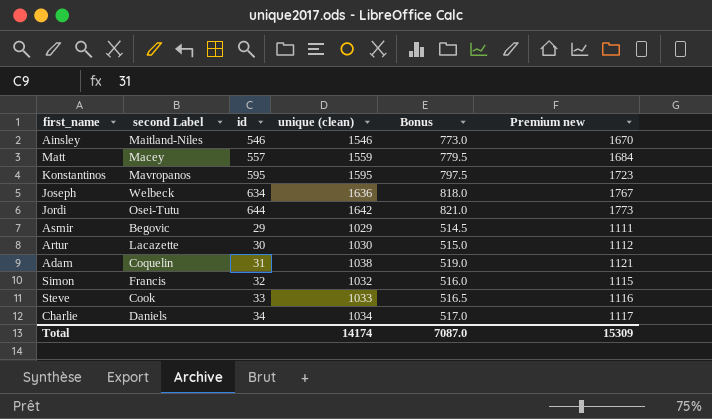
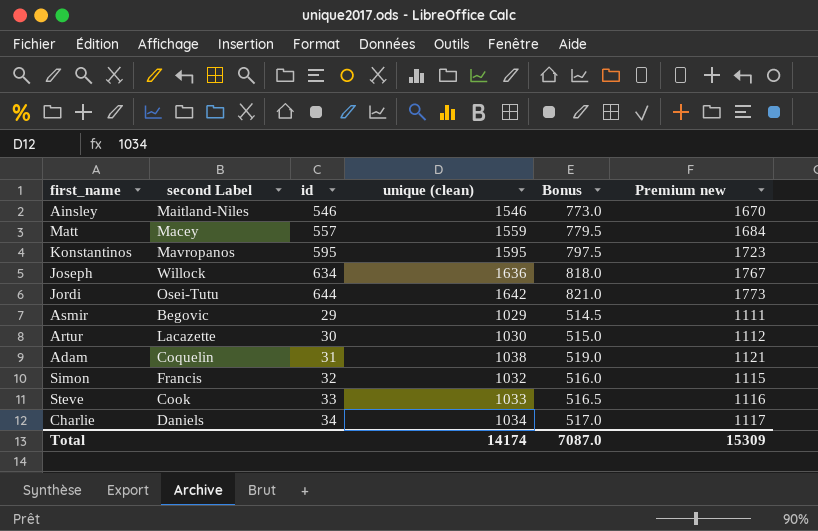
Joseph | second Label: Welbeck -> Willock

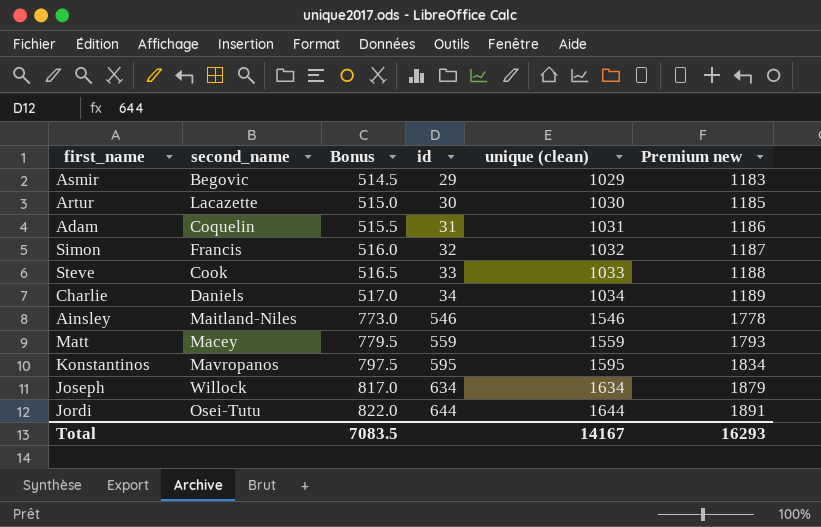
row order: none -> Bonus ascending
column name: second Label -> second_name
column Bonus | position: 5 -> 3
column Premium new | formula: [unique (clean)] * 1.08 -> [unique (clean)] * 1.15
Adam | Bonus: 519.0 -> 515.5
Adam | unique (clean): 1038 -> 1031
Matt | id: 557 -> 559
Joseph | Bonus: 818.0 -> 817.0
Joseph | unique (clean): 1636 -> 1634
Jordi | Bonus: 821.0 -> 822.0
Jordi | unique (clean): 1642 -> 1644
Total | Bonus: 7087.0 -> 7083.5
Total | unique (clean): 14174 -> 14167
Total | Premium new: 15309 -> 16293

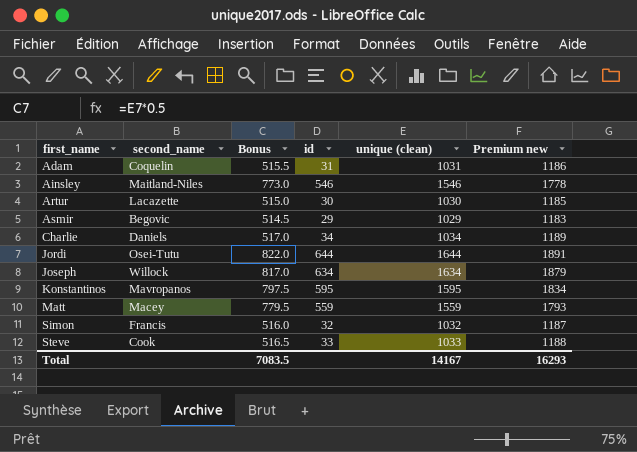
row order: Bonus ascending -> first_name ascending

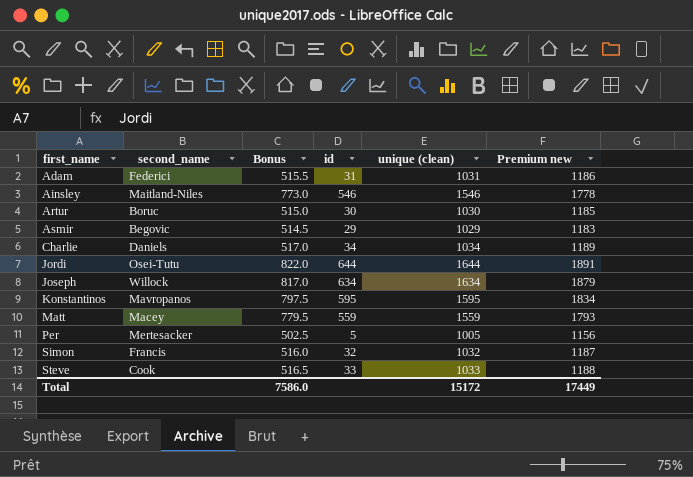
Adam | second_name: Coquelin -> Federici
Artur | second_name: Lacazette -> Boruc
row Per: none -> Mertesacker | 502.5 | 5 | 1005 | 1156
Total | Bonus: 7083.5 -> 7586.0
Total | unique (clean): 14167 -> 15172
Total | Premium new: 16293 -> 17449

